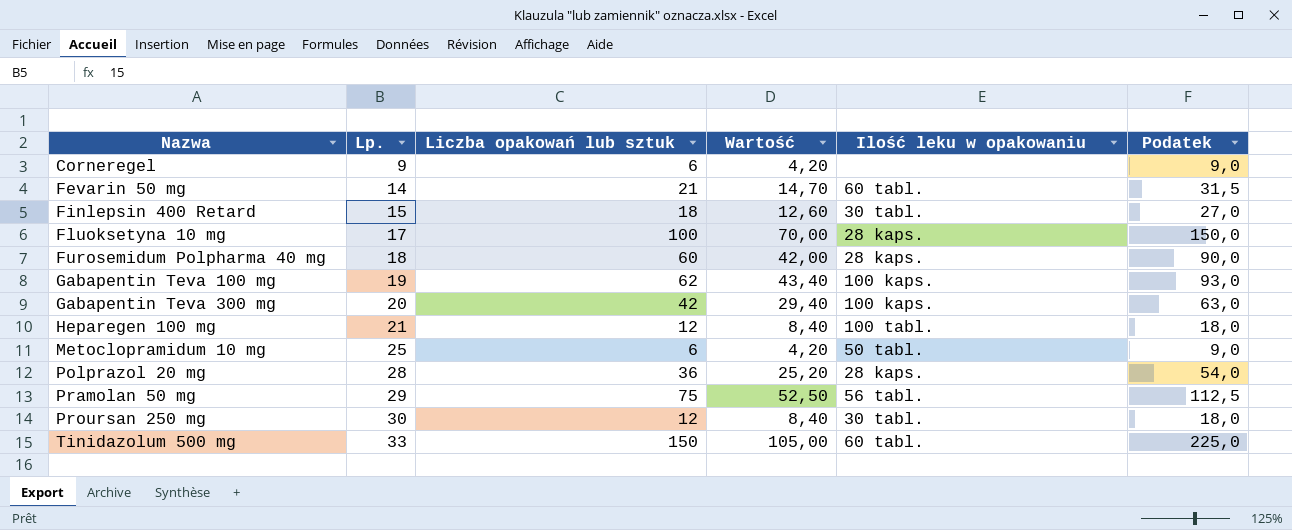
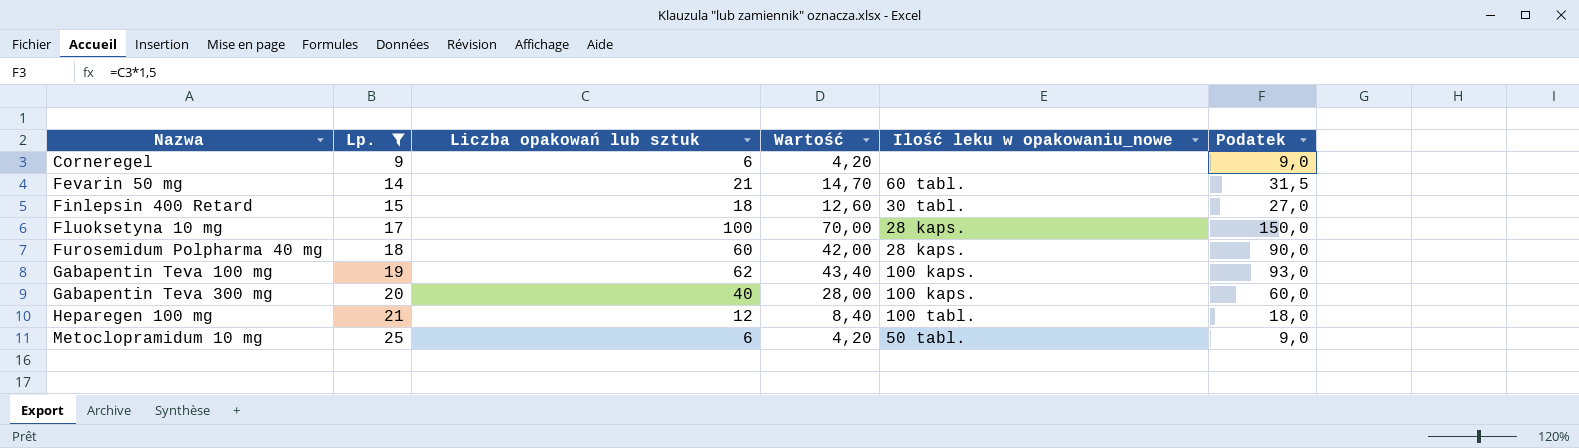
filter: none -> Lp. <= 25
column name: Ilość leku w opakowaniu -> Ilość leku w opakowaniu_nowe
Gabapentin Teva 300 mg | Liczba opakowań lub sztuk: 42 -> 40
Gabapentin Teva 300 mg | Wartość: 29,40 -> 28,00
Gabapentin Teva 300 mg | Podatek: 63,0 -> 60,0

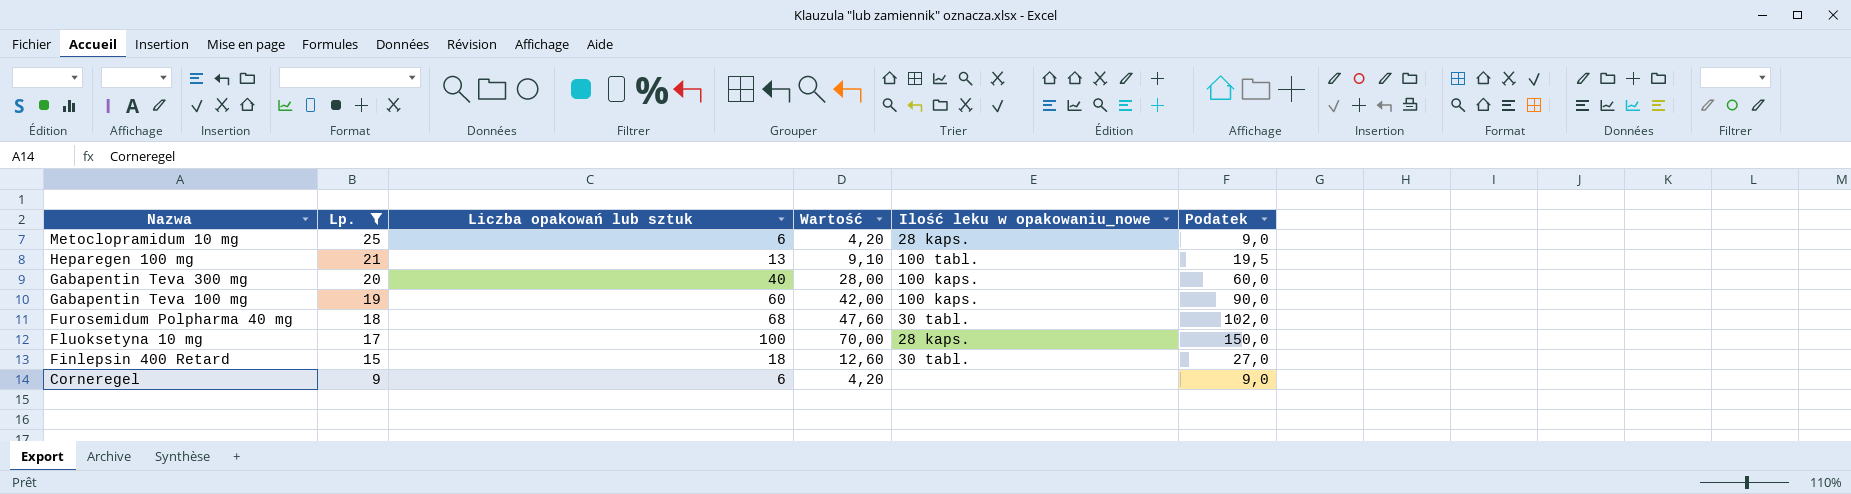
row order: Nazwa ascending -> Nazwa descending
row Fevarin 50 mg: 14 | 21 | 14,70 | 60 tabl. | 31,5 -> none
Metoclopramidum 10 mg | Ilość leku w opakowaniu_nowe: 50 tabl. -> 28 kaps.
Heparegen 100 mg | Liczba opakowań lub sztuk: 12 -> 13
Heparegen 100 mg | Wartość: 8,40 -> 9,10
Heparegen 100 mg | Podatek: 18,0 -> 19,5
Gabapentin Teva 100 mg | Liczba opakowań lub sztuk: 62 -> 60
Gabapentin Teva 100 mg | Wartość: 43,40 -> 42,00
Gabapentin Teva 100 mg | Podatek: 93,0 -> 90,0
Furosemidum Polpharma 40 mg | Liczba opakowań lub sztuk: 60 -> 68
Furosemidum Polpharma 40 mg | Wartość: 42,00 -> 47,60
Furosemidum Polpharma 40 mg | Ilość leku w opakowaniu_nowe: 28 kaps. -> 30 tabl.
Furosemidum Polpharma 40 mg | Podatek: 90,0 -> 102,0

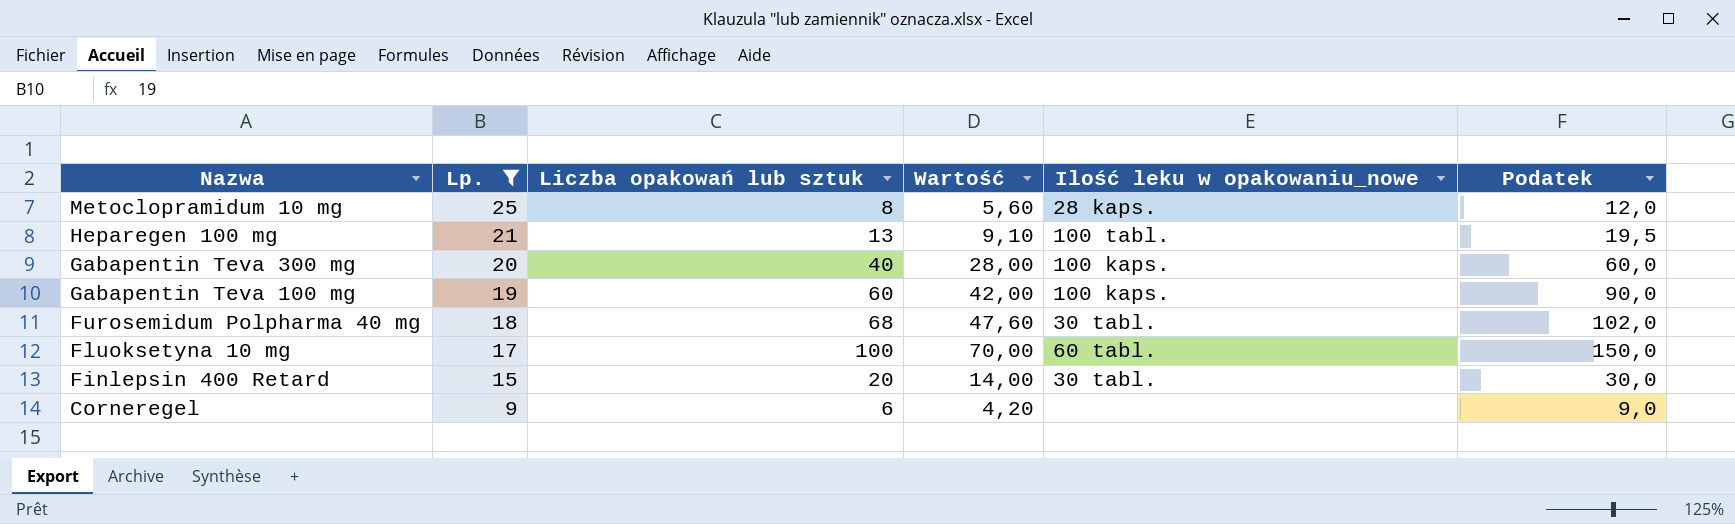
Metoclopramidum 10 mg | Liczba opakowań lub sztuk: 6 -> 8
Metoclopramidum 10 mg | Wartość: 4,20 -> 5,60
Metoclopramidum 10 mg | Podatek: 9,0 -> 12,0
Fluoksetyna 10 mg | Ilość leku w opakowaniu_nowe: 28 kaps. -> 60 tabl.
Finlepsin 400 Retard | Liczba opakowań lub sztuk: 18 -> 20
Finlepsin 400 Retard | Wartość: 12,60 -> 14,00
Finlepsin 400 Retard | Podatek: 27,0 -> 30,0

